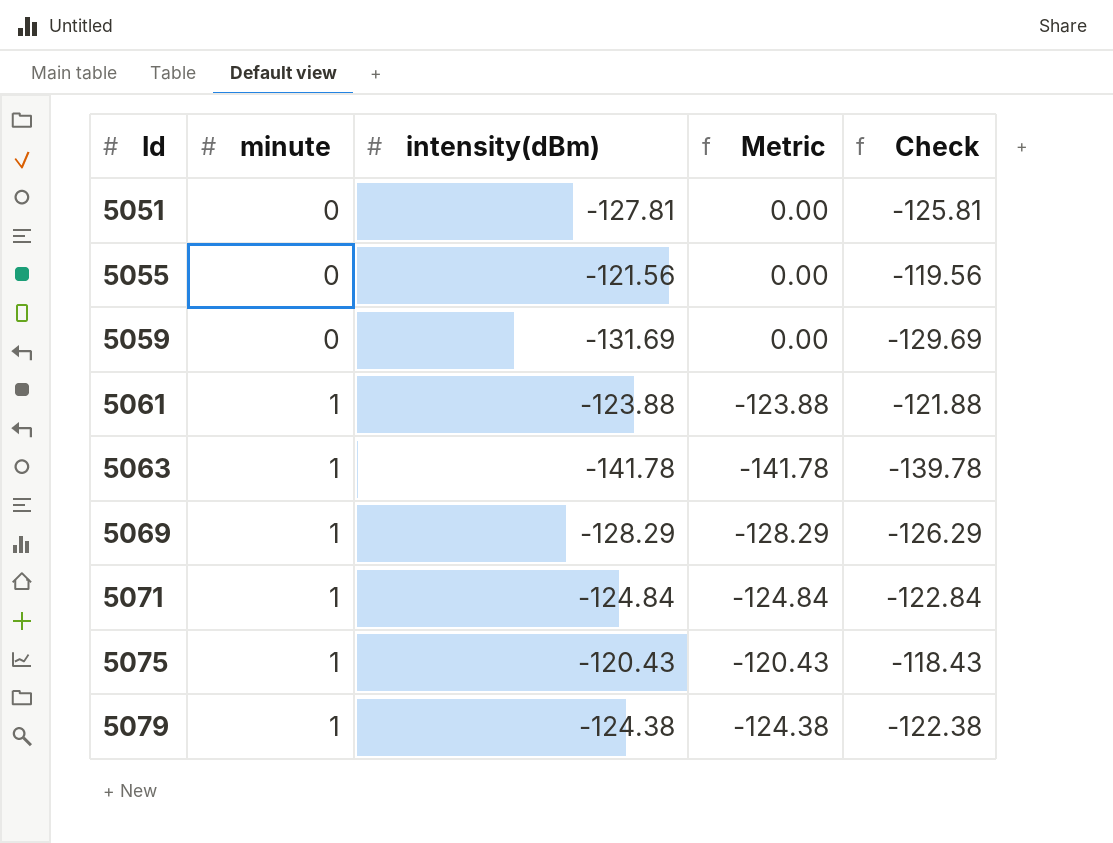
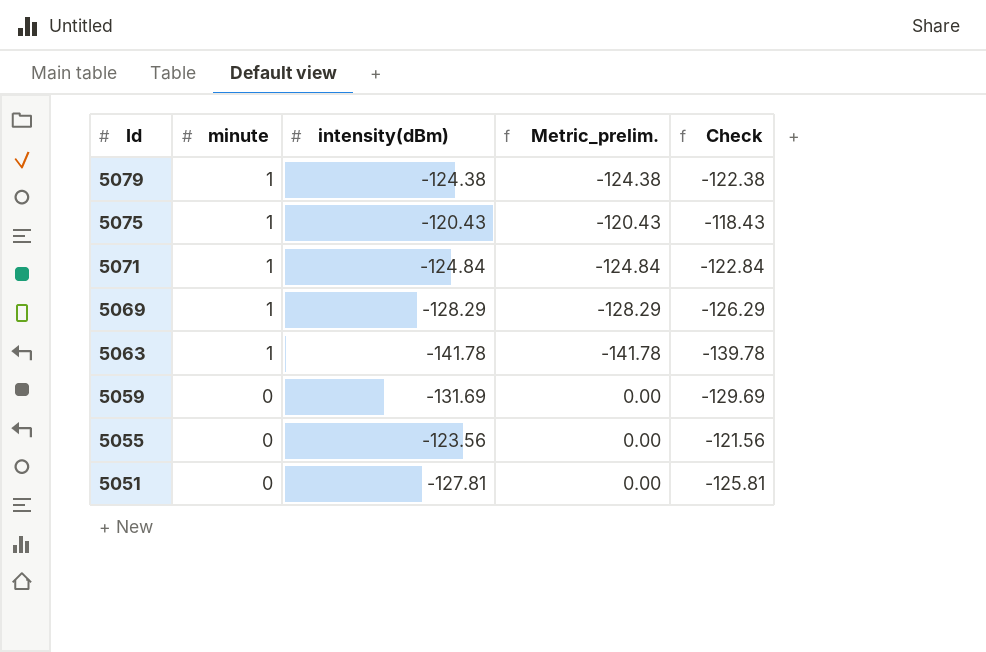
row order: Id ascending -> Id descending
column name: Metric -> Metric_prelim.
row 5061: 1 | -123.88 | -123.88 | -121.88 -> none
5055 | intensity(dBm): -121.56 -> -123.56
5055 | Check: -119.56 -> -121.56

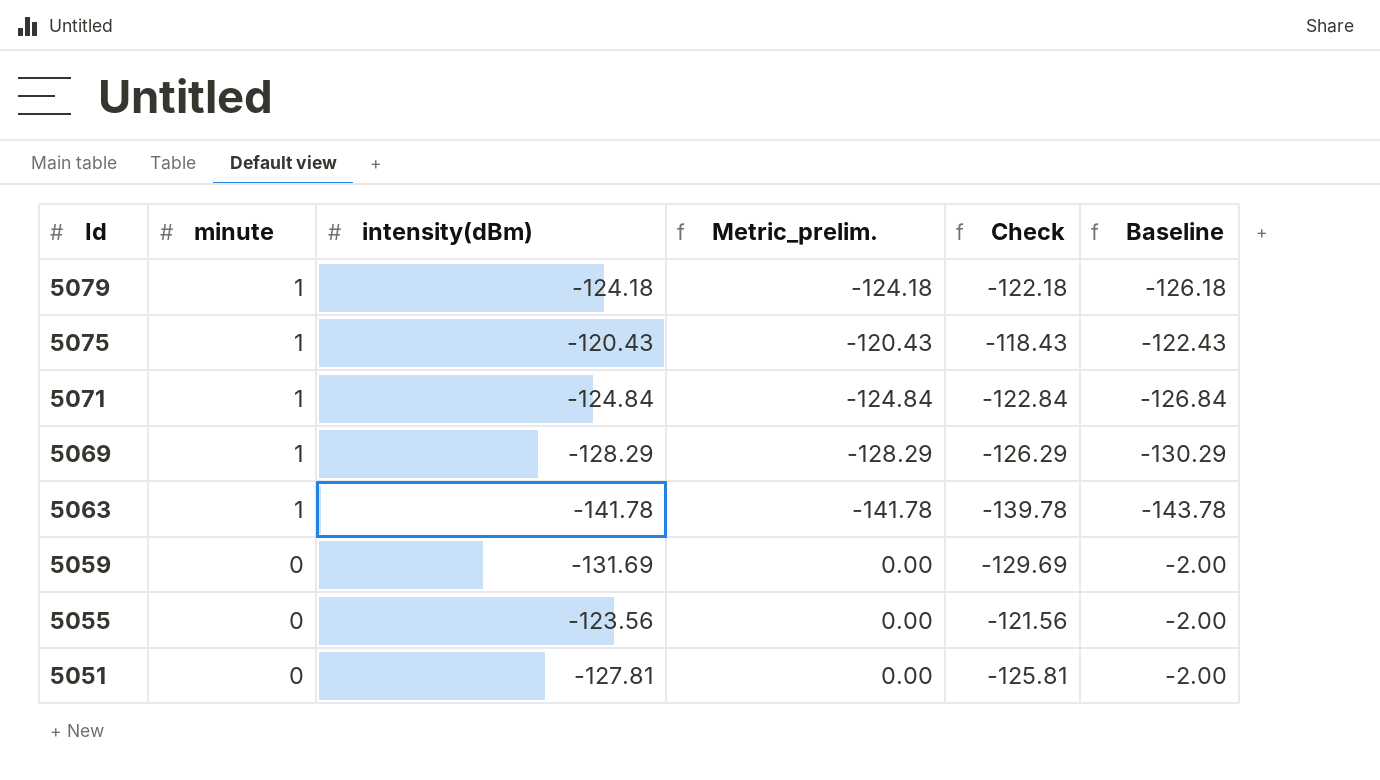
column Baseline | formula: none -> [Metric_prelim.] - 2
5079 | intensity(dBm): -124.38 -> -124.18
5079 | Metric_prelim.: -124.38 -> -124.18
5079 | Check: -122.38 -> -122.18

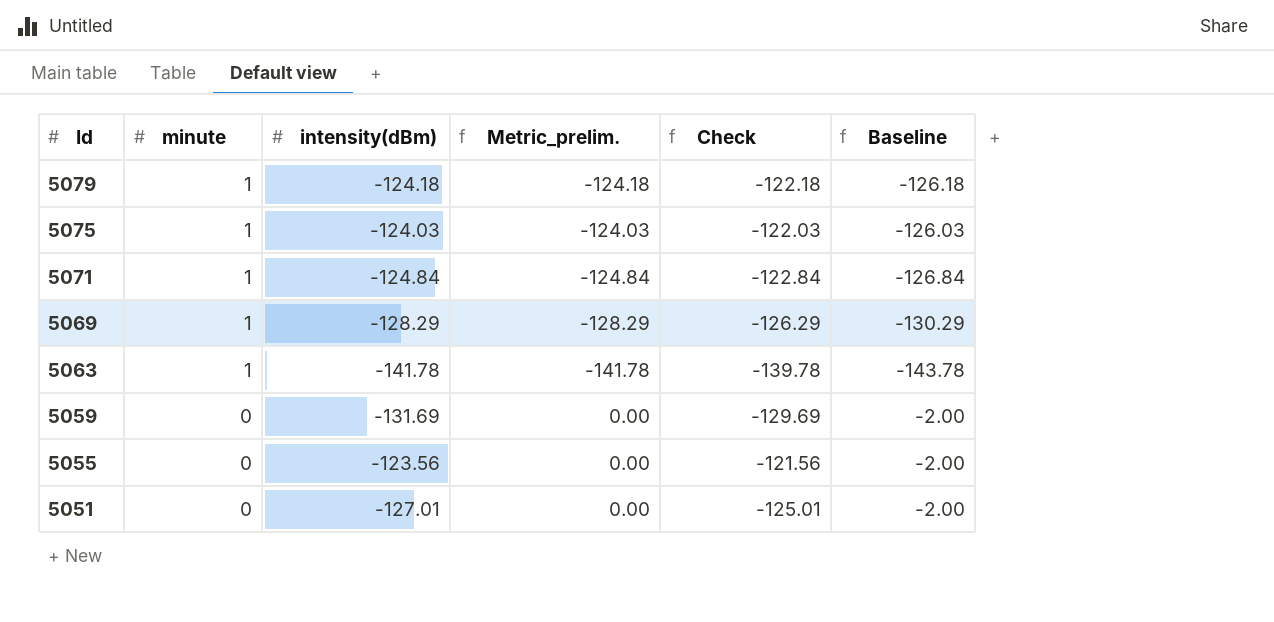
5075 | intensity(dBm): -120.43 -> -124.03
5075 | Metric_prelim.: -120.43 -> -124.03
5075 | Check: -118.43 -> -122.03
5075 | Baseline: -122.43 -> -126.03
5051 | intensity(dBm): -127.81 -> -127.01
5051 | Check: -125.81 -> -125.01

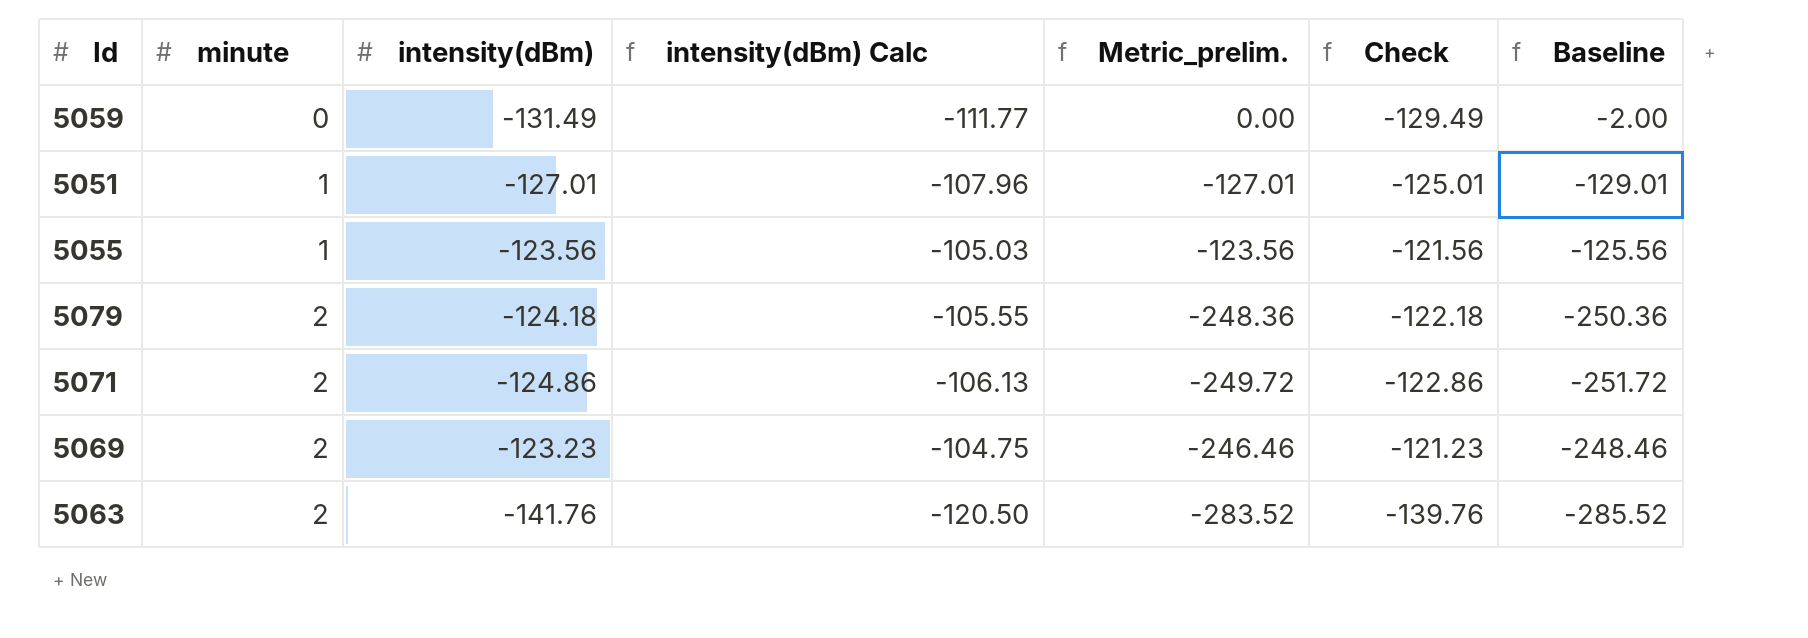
row order: Id descending -> minute ascending
column intensity(dBm) Calc | formula: none -> [intensity(dBm)] * 0.85
row 5075: 1 | -124.03 | -124.03 | -122.03 | -126.03 -> none
5059 | intensity(dBm): -131.69 -> -131.49
5059 | Check: -129.69 -> -129.49
5051 | minute: 0 -> 1
5051 | Metric_prelim.: 0.00 -> -127.01
5051 | Baseline: -2.00 -> -129.01
5055 | minute: 0 -> 1
5055 | Metric_prelim.: 0.00 -> -123.56
5055 | Baseline: -2.00 -> -125.56
5079 | minute: 1 -> 2
5079 | Metric_prelim.: -124.18 -> -248.36
5079 | Baseline: -126.18 -> -250.36
5071 | minute: 1 -> 2
5071 | intensity(dBm): -124.84 -> -124.86
5071 | Metric_prelim.: -124.84 -> -249.72
5071 | Check: -122.84 -> -122.86
5071 | Baseline: -126.84 -> -251.72
5069 | minute: 1 -> 2
5069 | intensity(dBm): -128.29 -> -123.23
5069 | Metric_prelim.: -128.29 -> -246.46
5069 | Check: -126.29 -> -121.23
5069 | Baseline: -130.29 -> -248.46
5063 | minute: 1 -> 2
5063 | intensity(dBm): -141.78 -> -141.76
5063 | Metric_prelim.: -141.78 -> -283.52
5063 | Check: -139.78 -> -139.76
5063 | Baseline: -143.78 -> -285.52

